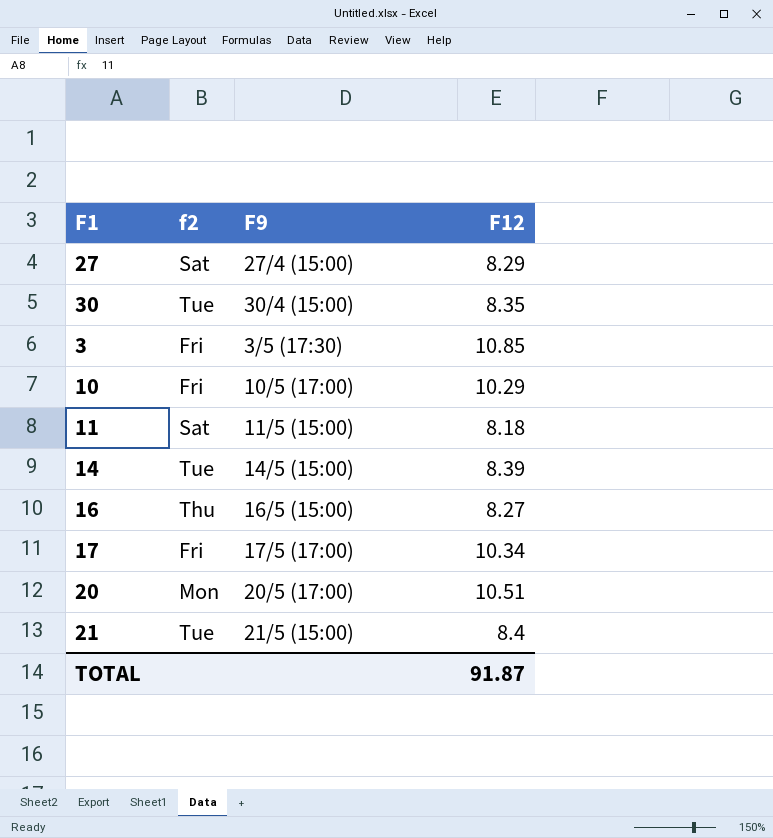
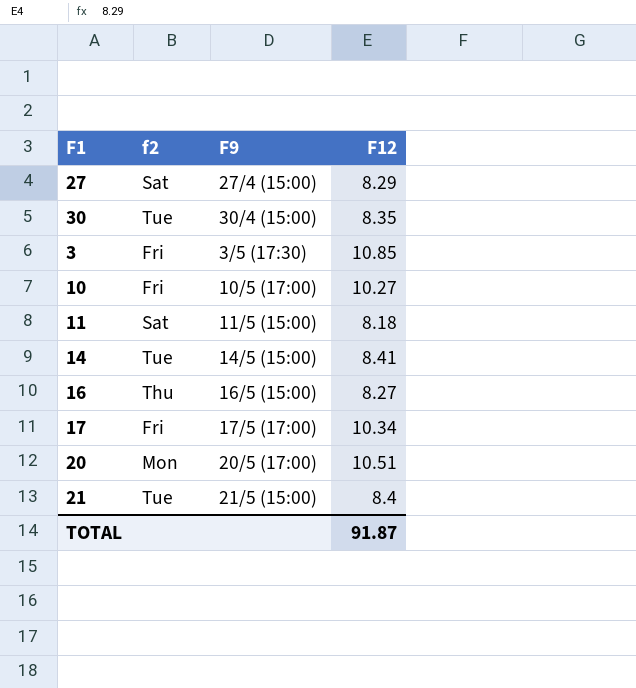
10 | F12: 10.29 -> 10.27
14 | F12: 8.39 -> 8.41

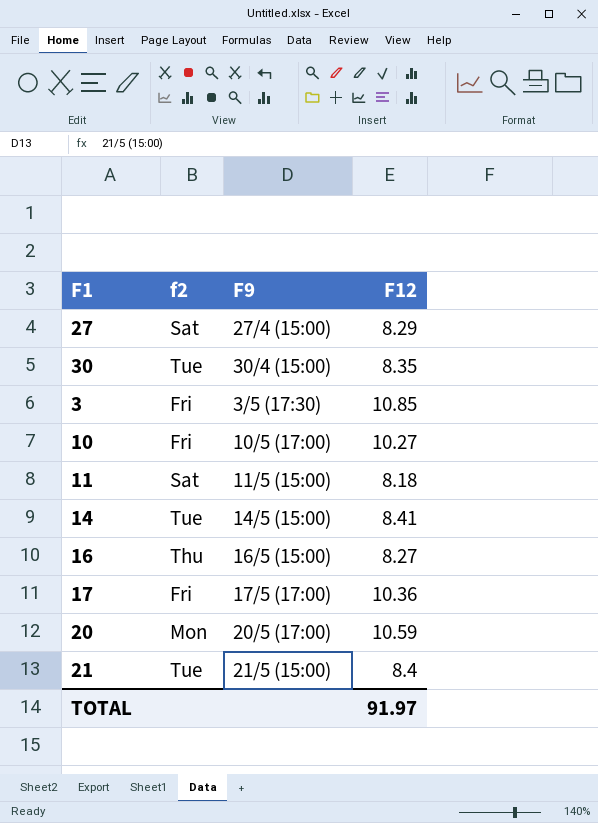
17 | F12: 10.34 -> 10.36
20 | F12: 10.51 -> 10.59
TOTAL | F12: 91.87 -> 91.97

